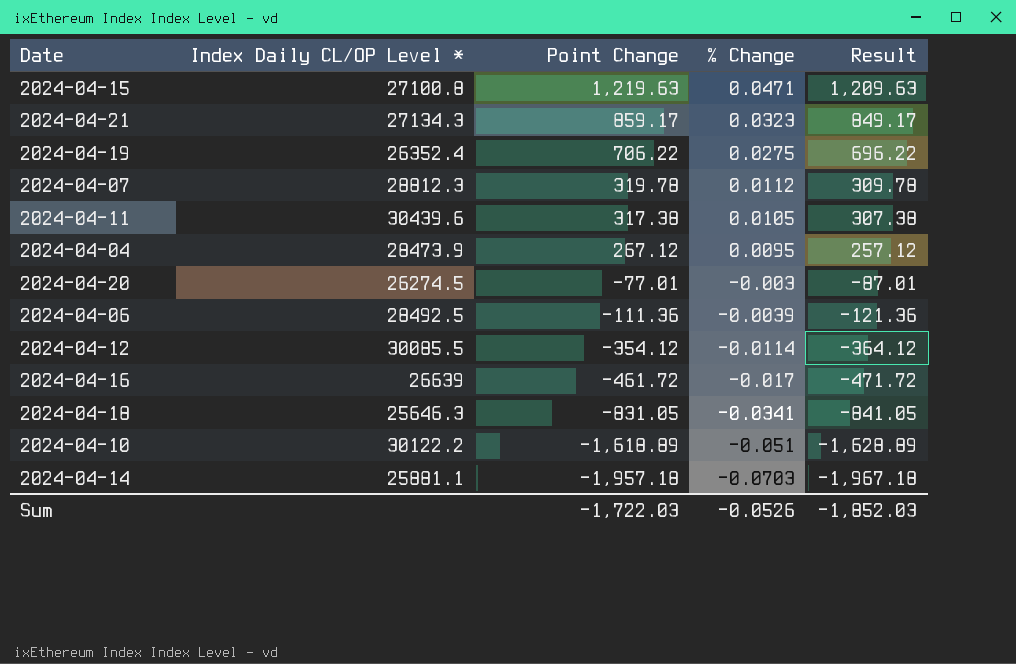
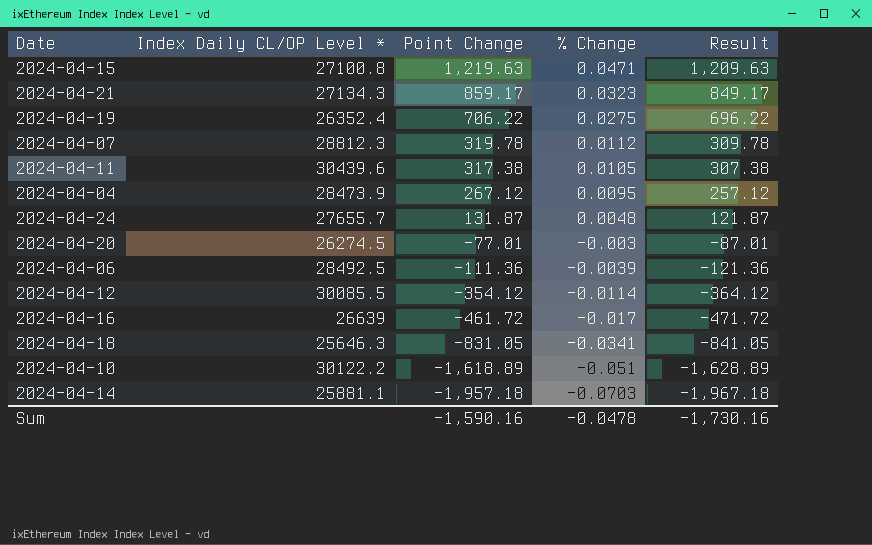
row 2024-04-24: none -> 27655.7 | 131.87 | 0.0048 | 121.87
Sum | Point Change: -1,722.03 -> -1,590.16
Sum | % Change: -0.0526 -> -0.0478
Sum | Result: -1,852.03 -> -1,730.16

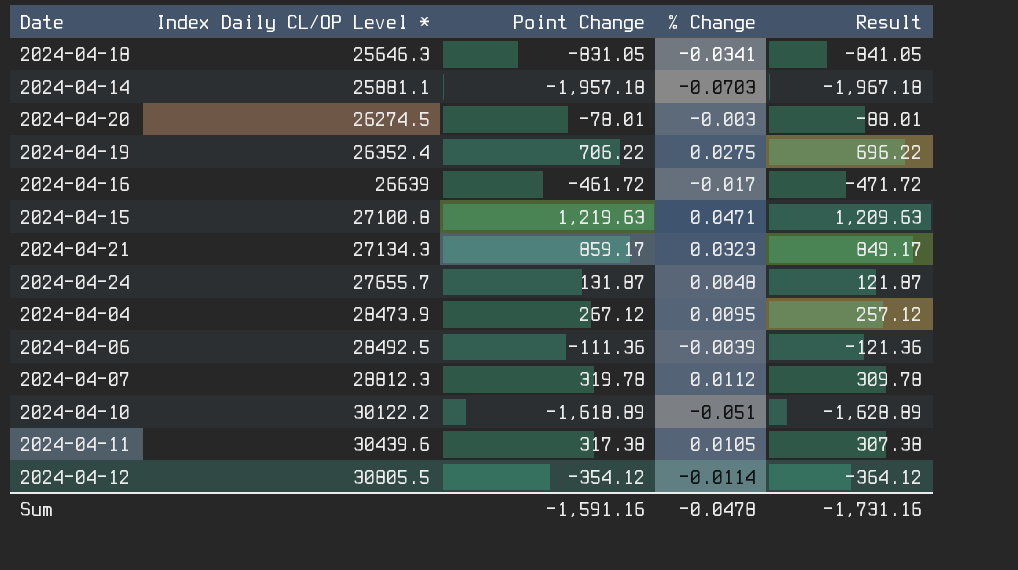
row order: Point Change descending -> Index Daily CL/OP Level * ascending
2024-04-20 | Point Change: -77.01 -> -78.01
2024-04-20 | Result: -87.01 -> -88.01
2024-04-12 | Index Daily CL/OP Level *: 30085.5 -> 30805.5
Sum | Point Change: -1,590.16 -> -1,591.16
Sum | Result: -1,730.16 -> -1,731.16

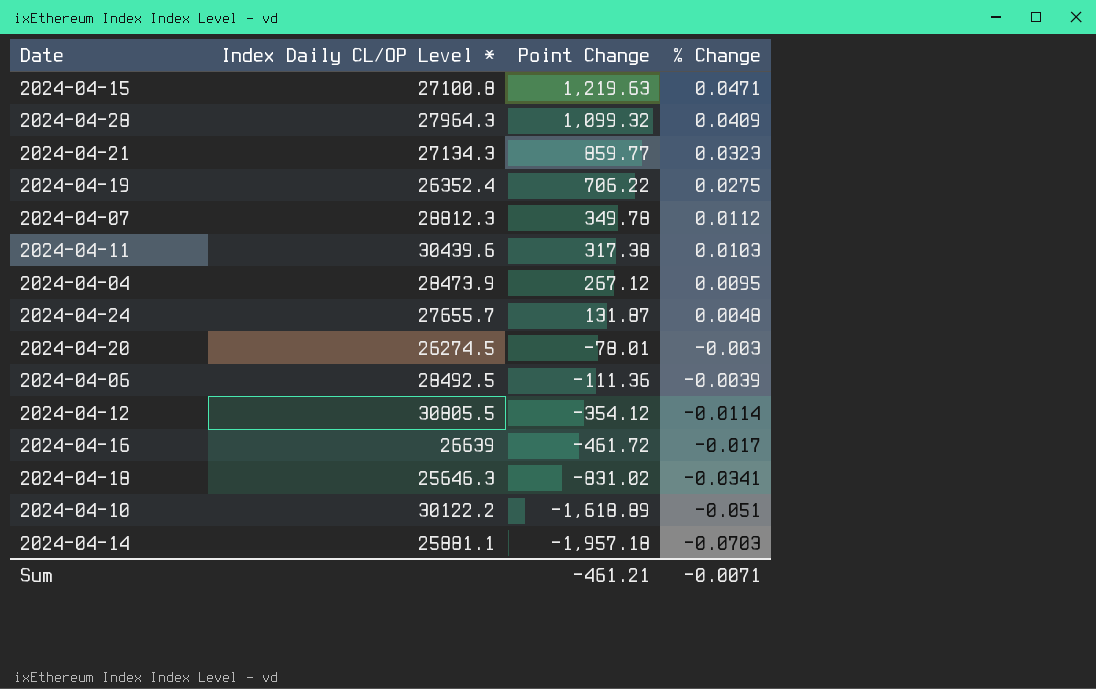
row order: Index Daily CL/OP Level * ascending -> Point Change descending
column Result | formula: [Point Change] - 10 -> none
row 2024-04-28: none -> 27964.3 | 1,099.32 | 0.0409
2024-04-21 | Point Change: 859.17 -> 859.77
2024-04-07 | Point Change: 319.78 -> 349.78
2024-04-11 | % Change: 0.0105 -> 0.0103
2024-04-18 | Point Change: -831.05 -> -831.02
Sum | Point Change: -1,591.16 -> -461.21
Sum | % Change: -0.0478 -> -0.0071

